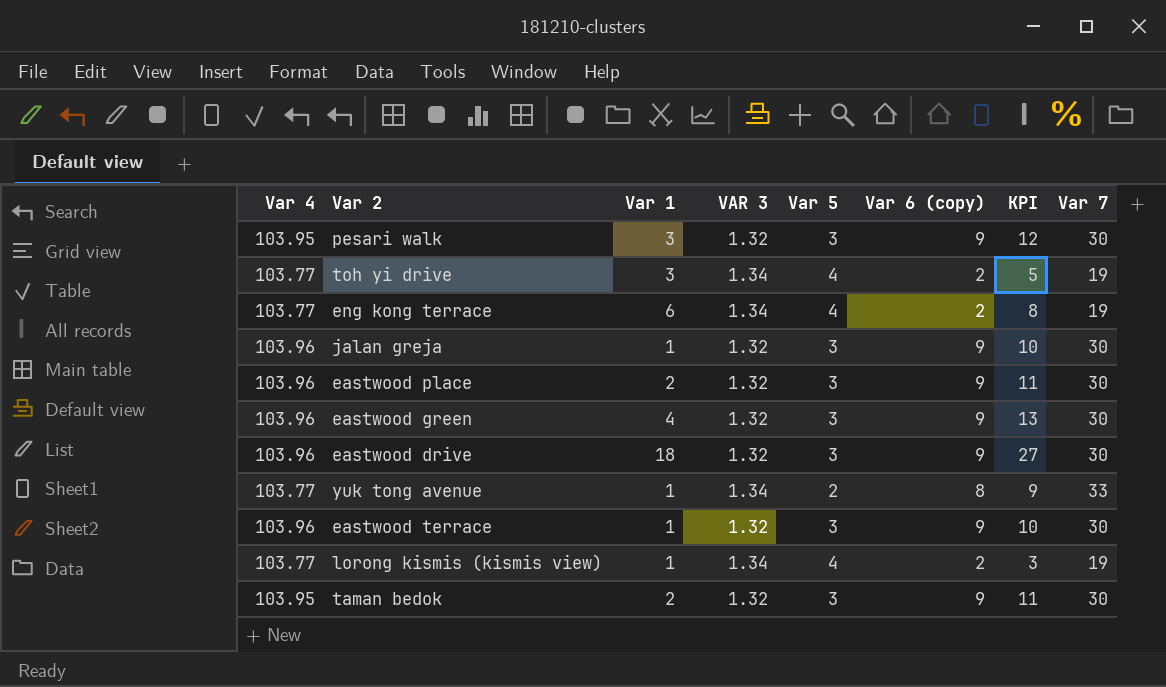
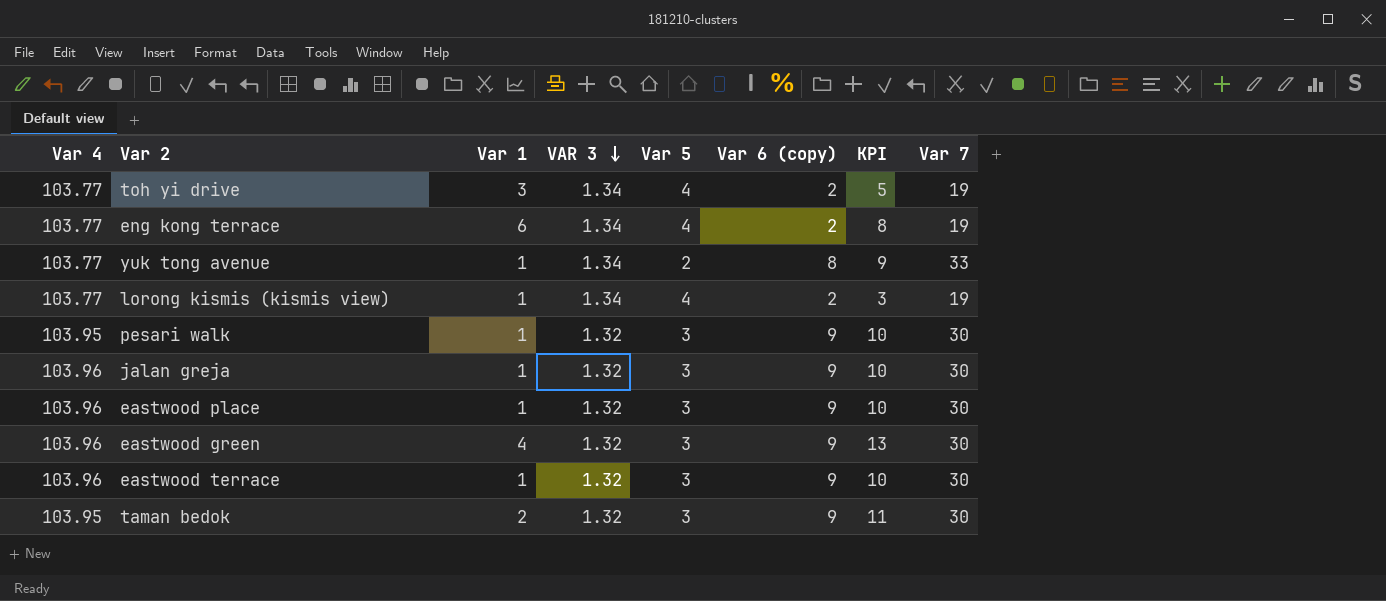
row order: none -> VAR 3 descending
row eastwood drive: 103.96 | 18 | 1.32 | 3 | 9 | 27 | 30 -> none
pesari walk | Var 1: 3 -> 1
pesari walk | KPI: 12 -> 10
eastwood place | Var 1: 2 -> 1
eastwood place | KPI: 11 -> 10

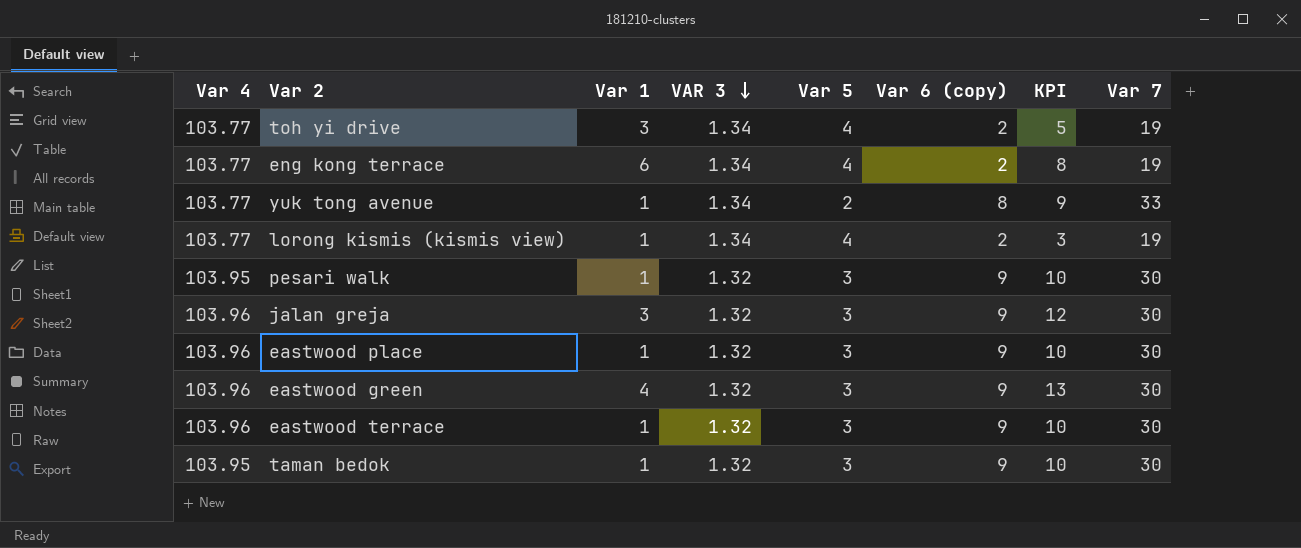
jalan greja | Var 1: 1 -> 3
jalan greja | KPI: 10 -> 12
taman bedok | Var 1: 2 -> 1
taman bedok | KPI: 11 -> 10

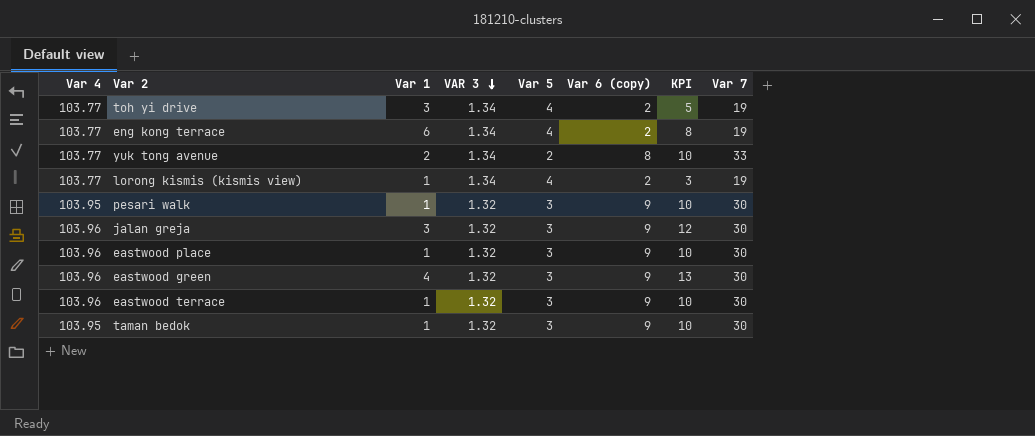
yuk tong avenue | Var 1: 1 -> 2
yuk tong avenue | KPI: 9 -> 10

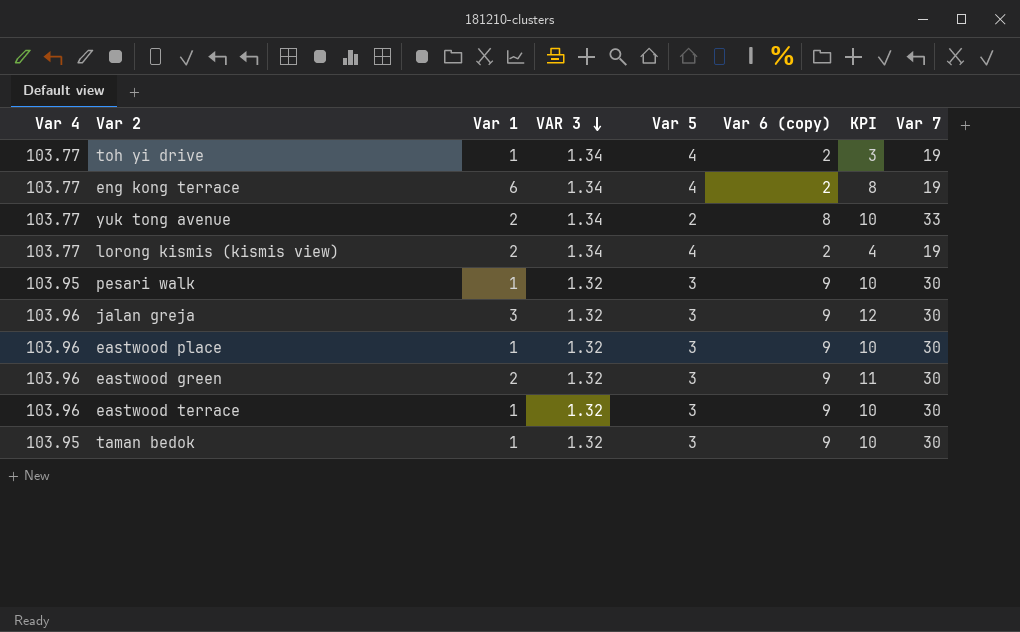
toh yi drive | Var 1: 3 -> 1
toh yi drive | KPI: 5 -> 3
lorong kismis (kismis view) | Var 1: 1 -> 2
lorong kismis (kismis view) | KPI: 3 -> 4
eastwood green | Var 1: 4 -> 2
eastwood green | KPI: 13 -> 11

